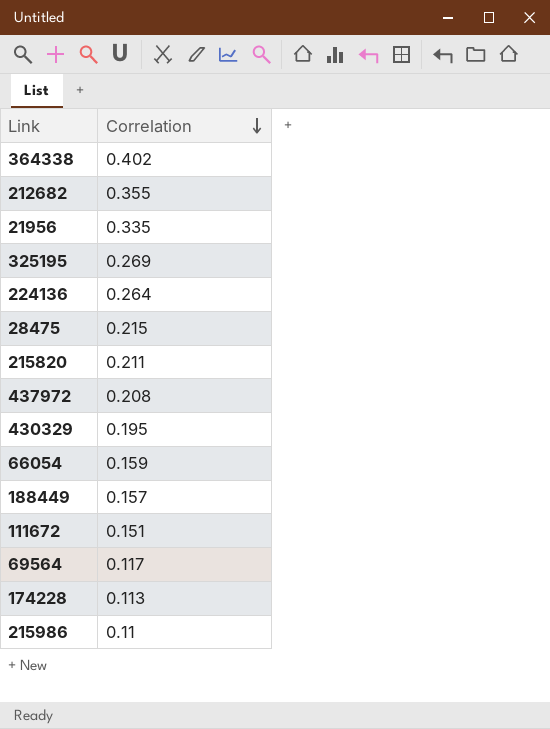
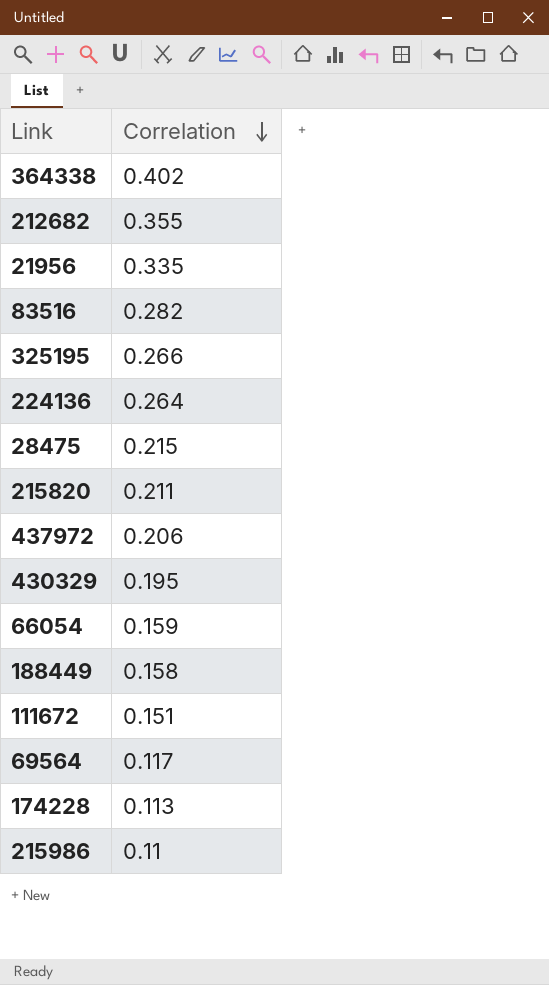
row 83516: none -> 0.282
325195 | Correlation: 0.269 -> 0.266
437972 | Correlation: 0.208 -> 0.206
188449 | Correlation: 0.157 -> 0.158

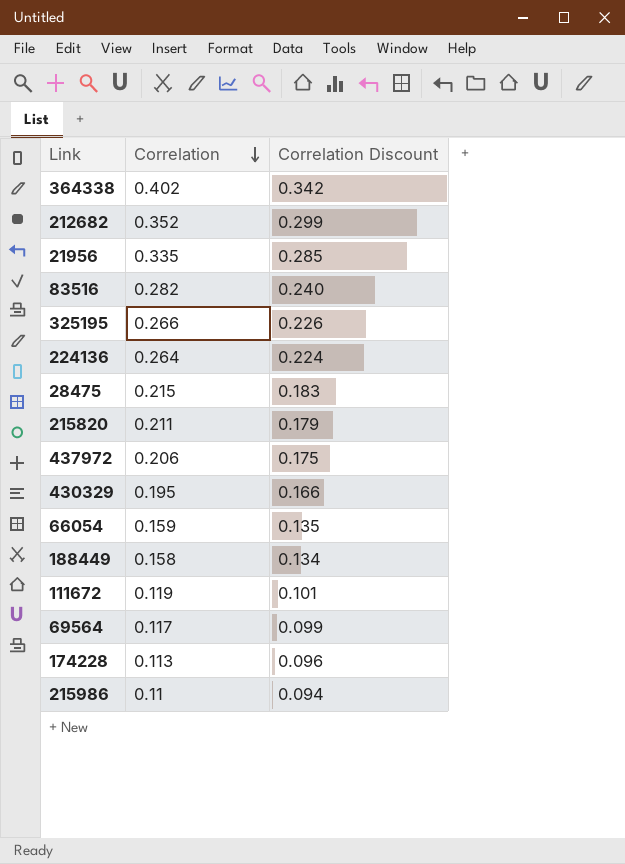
column Correlation Discount | formula: none -> [Correlation] * 0.85
212682 | Correlation: 0.355 -> 0.352
111672 | Correlation: 0.151 -> 0.119

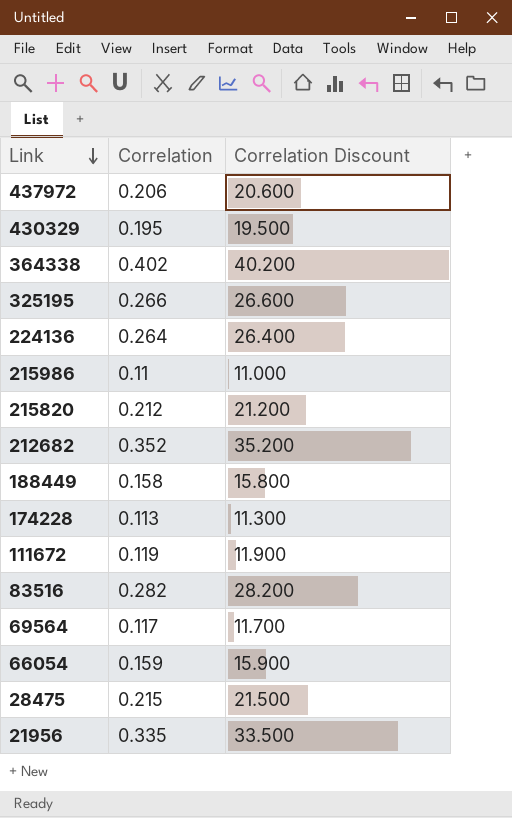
row order: Correlation descending -> Link descending
column Correlation Discount | formula: [Correlation] * 0.85 -> [Correlation] * 100
215820 | Correlation: 0.211 -> 0.212

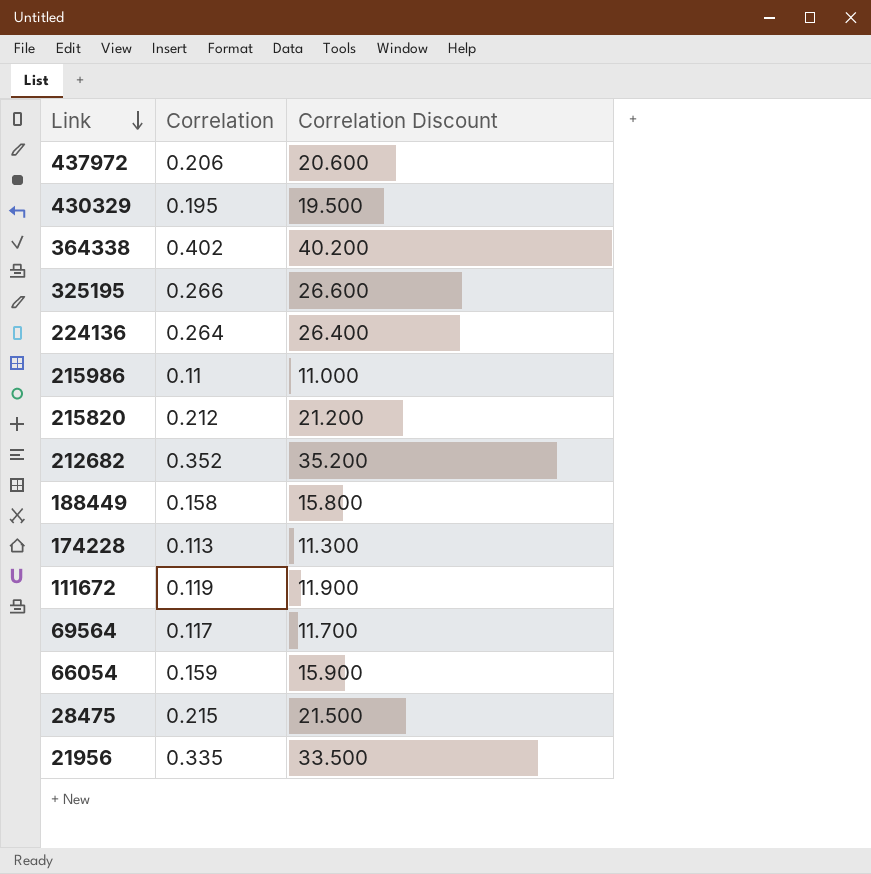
row 83516: 0.282 | 28.200 -> none

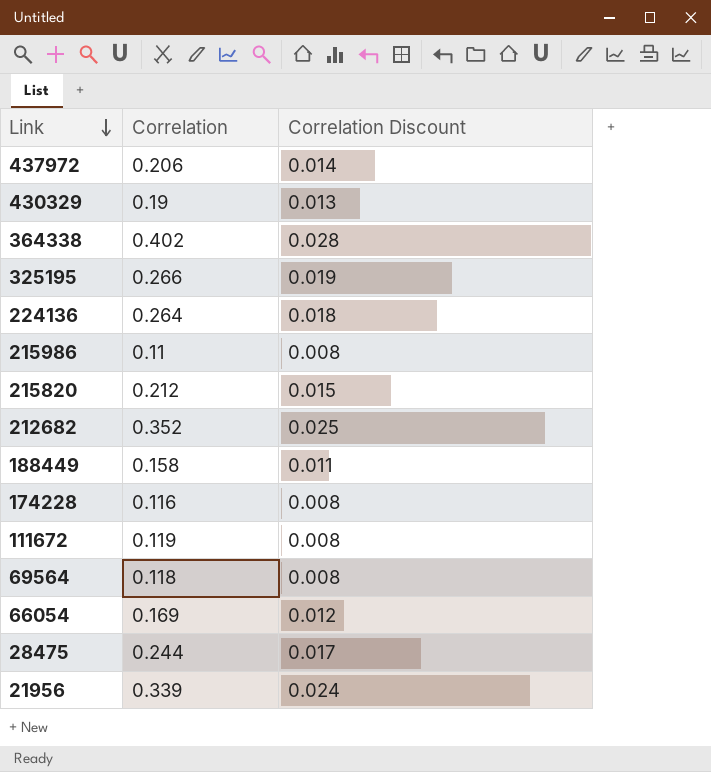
column Correlation Discount | formula: [Correlation] * 100 -> [Correlation] * 0.07
430329 | Correlation: 0.195 -> 0.19
174228 | Correlation: 0.113 -> 0.116
69564 | Correlation: 0.117 -> 0.118
66054 | Correlation: 0.159 -> 0.169
28475 | Correlation: 0.215 -> 0.244
21956 | Correlation: 0.335 -> 0.339

